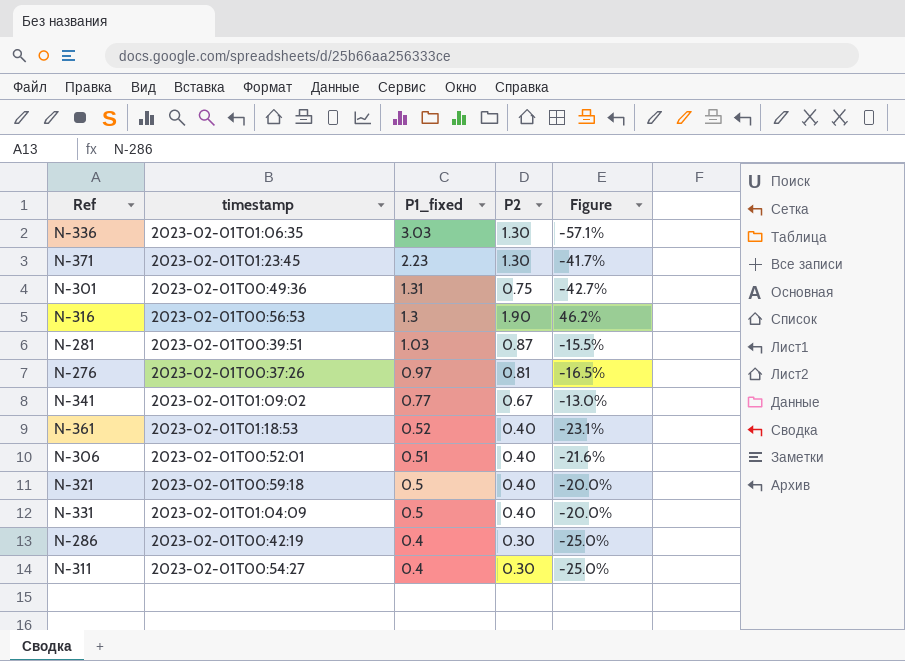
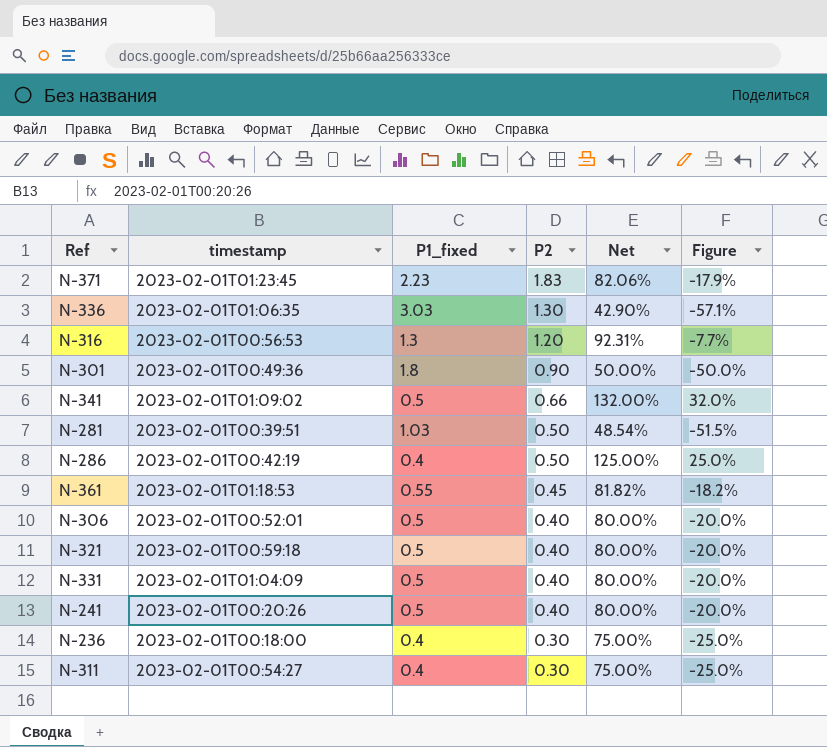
row order: P1_fixed descending -> P2 descending
column Net | formula: none -> [P2] / [P1_fixed]
row N-276: 2023-02-01T00:37:26 | 0.97 | 0.81 | -16.5% -> none
N-371 | P2: 1.30 -> 1.83
N-371 | Figure: -41.7% -> -17.9%
N-316 | P2: 1.90 -> 1.20
N-316 | Figure: 46.2% -> -7.7%
N-301 | P1_fixed: 1.31 -> 1.8
N-301 | P2: 0.75 -> 0.90
N-301 | Figure: -42.7% -> -50.0%
N-341 | P1_fixed: 0.77 -> 0.5
N-341 | P2: 0.67 -> 0.66
N-341 | Figure: -13.0% -> 32.0%
N-281 | P2: 0.87 -> 0.50
N-281 | Figure: -15.5% -> -51.5%
N-286 | P2: 0.30 -> 0.50
N-286 | Figure: -25.0% -> 25.0%
N-361 | P1_fixed: 0.52 -> 0.55
N-361 | P2: 0.40 -> 0.45
N-361 | Figure: -23.1% -> -18.2%
N-306 | P1_fixed: 0.51 -> 0.5
N-306 | Figure: -21.6% -> -20.0%
row N-241: none -> 2023-02-01T00:20:26 | 0.5 | 0.40 | 80.00% | -20.0%
row N-236: none -> 2023-02-01T00:18:00 | 0.4 | 0.30 | 75.00% | -25.0%

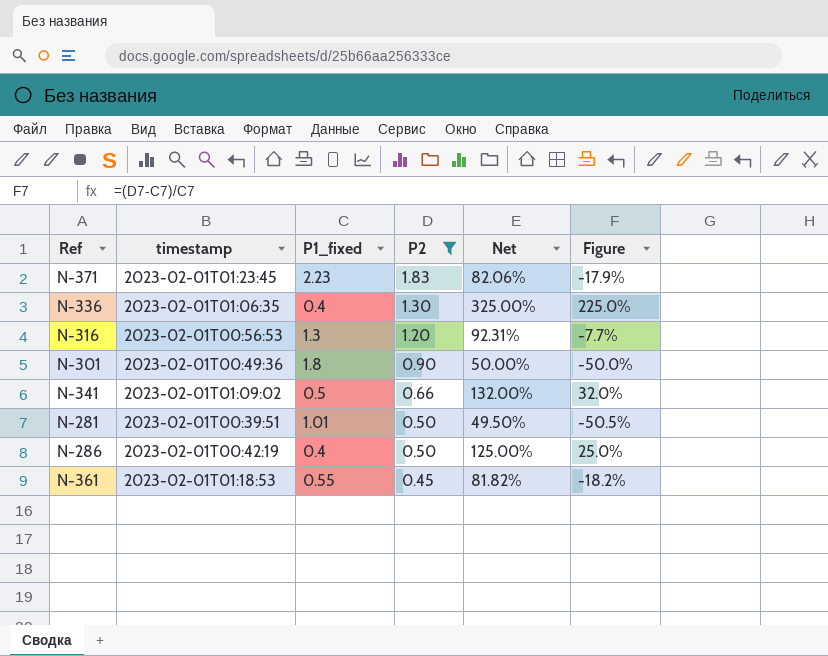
filter: none -> P2 >= 0.45
N-336 | P1_fixed: 3.03 -> 0.4
N-336 | Net: 42.90% -> 325.00%
N-336 | Figure: -57.1% -> 225.0%
N-281 | P1_fixed: 1.03 -> 1.01
N-281 | Net: 48.54% -> 49.50%
N-281 | Figure: -51.5% -> -50.5%

